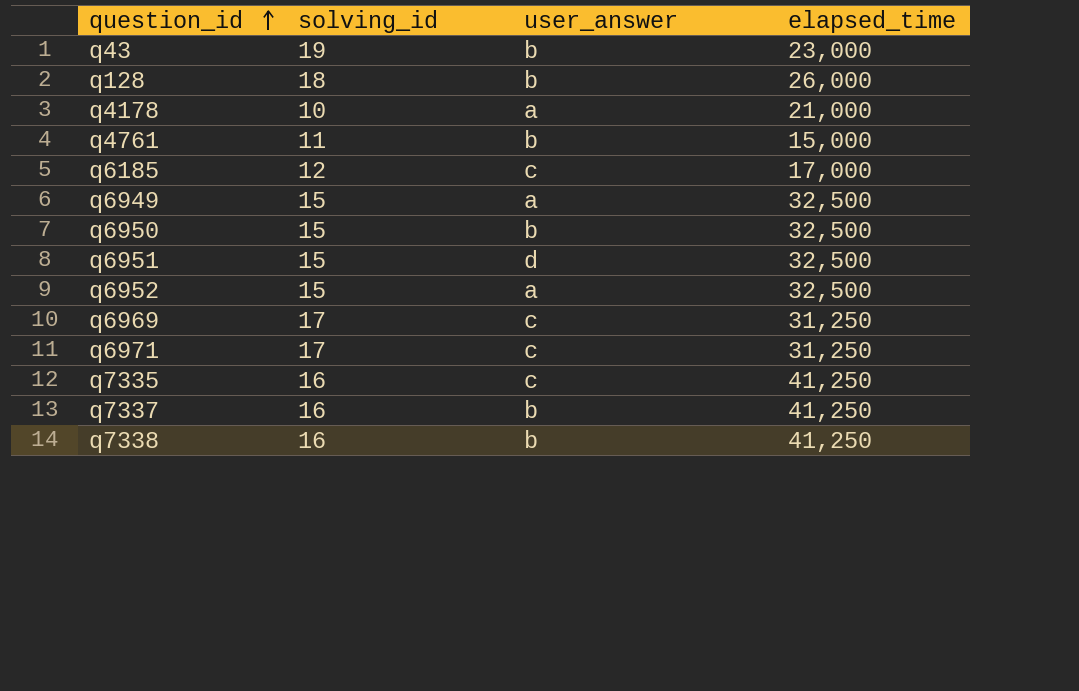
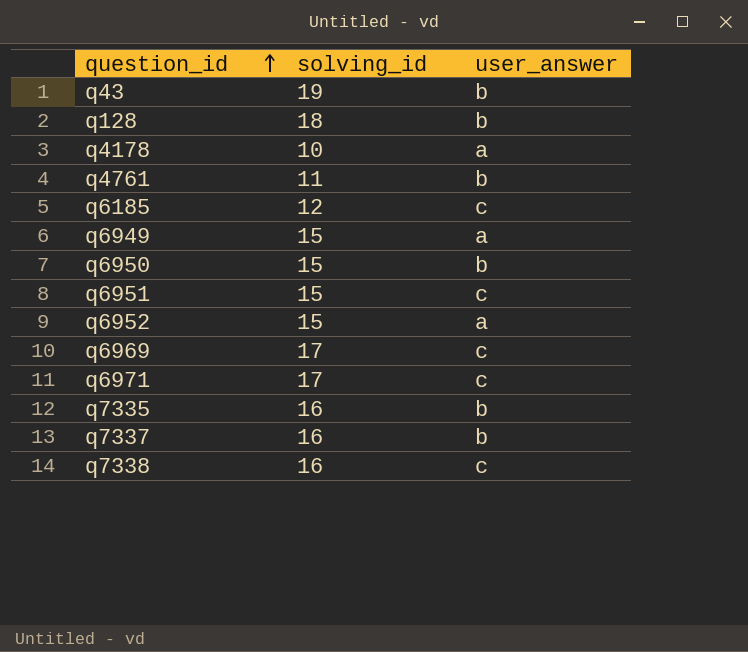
column elapsed_time | position: 4 -> none
q6951 | user_answer: d -> c
q7335 | user_answer: c -> b
q7338 | user_answer: b -> c

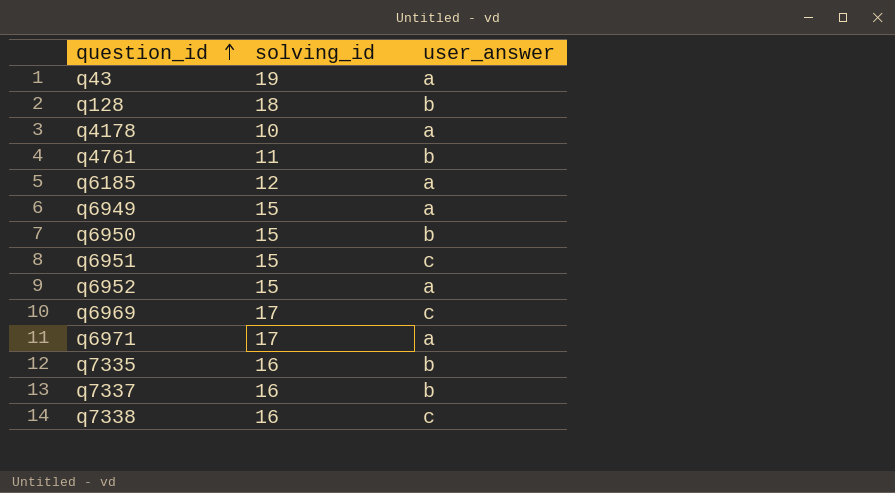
q43 | user_answer: b -> a
q6185 | user_answer: c -> a
q6971 | user_answer: c -> a

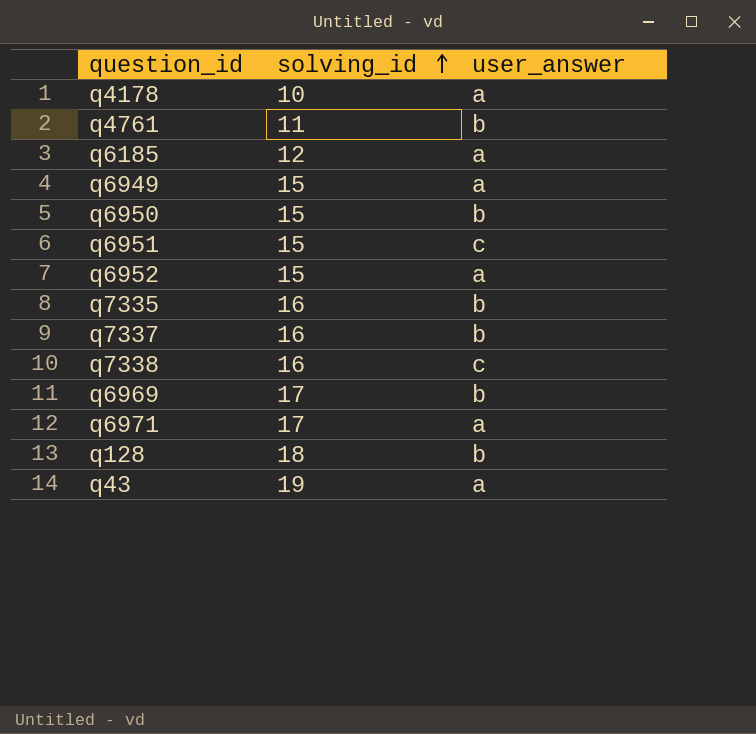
row order: question_id ascending -> solving_id ascending
q6969 | user_answer: c -> b

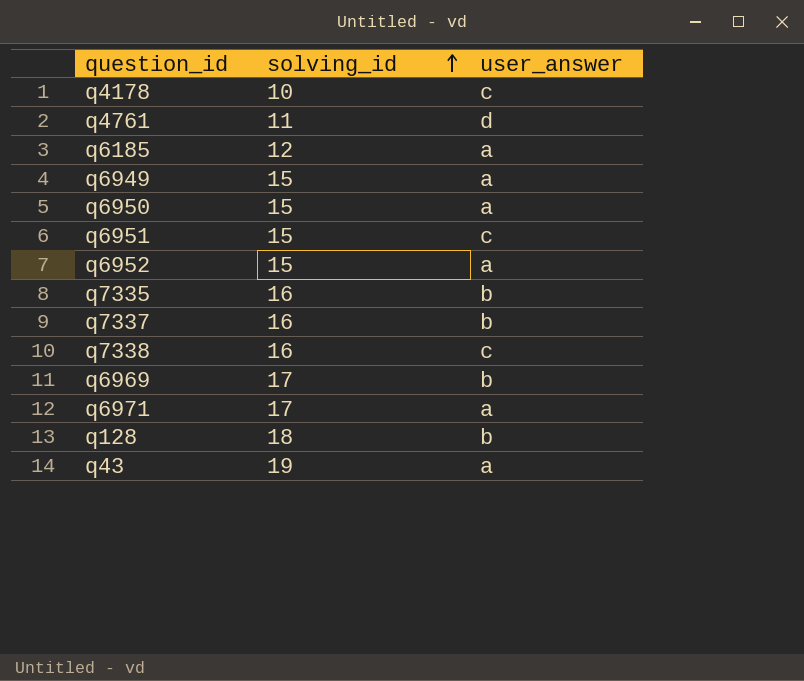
q4178 | user_answer: a -> c
q4761 | user_answer: b -> d
q6950 | user_answer: b -> a

